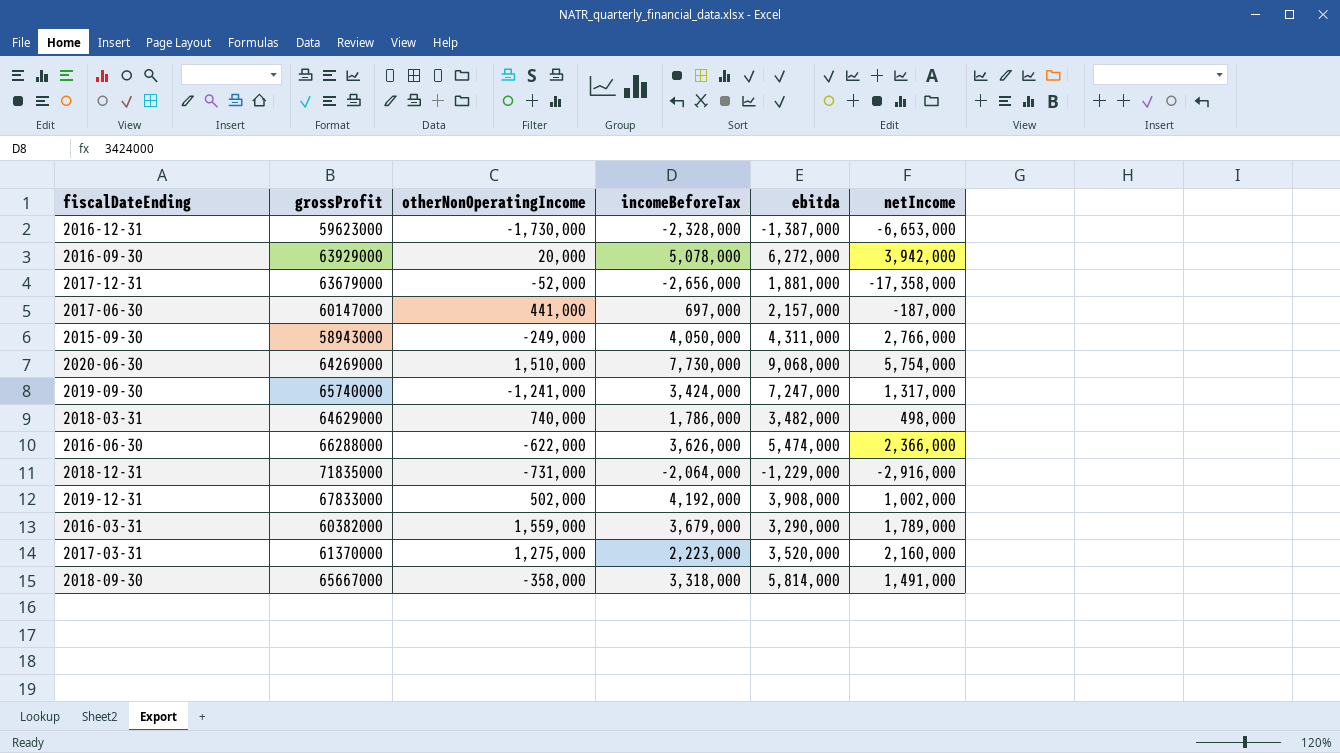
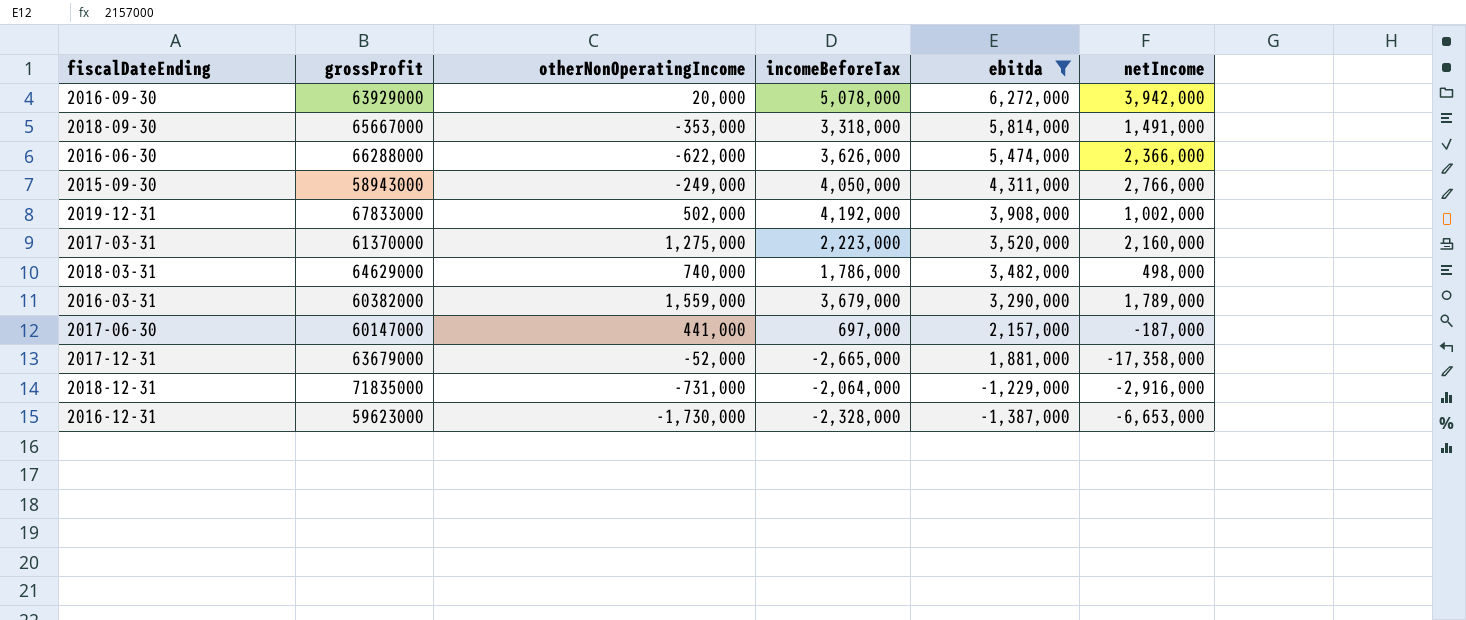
filter: none -> ebitda <= 6,272,000
row order: none -> ebitda descending
2018-09-30 | otherNonOperatingIncome: -358,000 -> -353,000
2017-12-31 | incomeBeforeTax: -2,656,000 -> -2,665,000

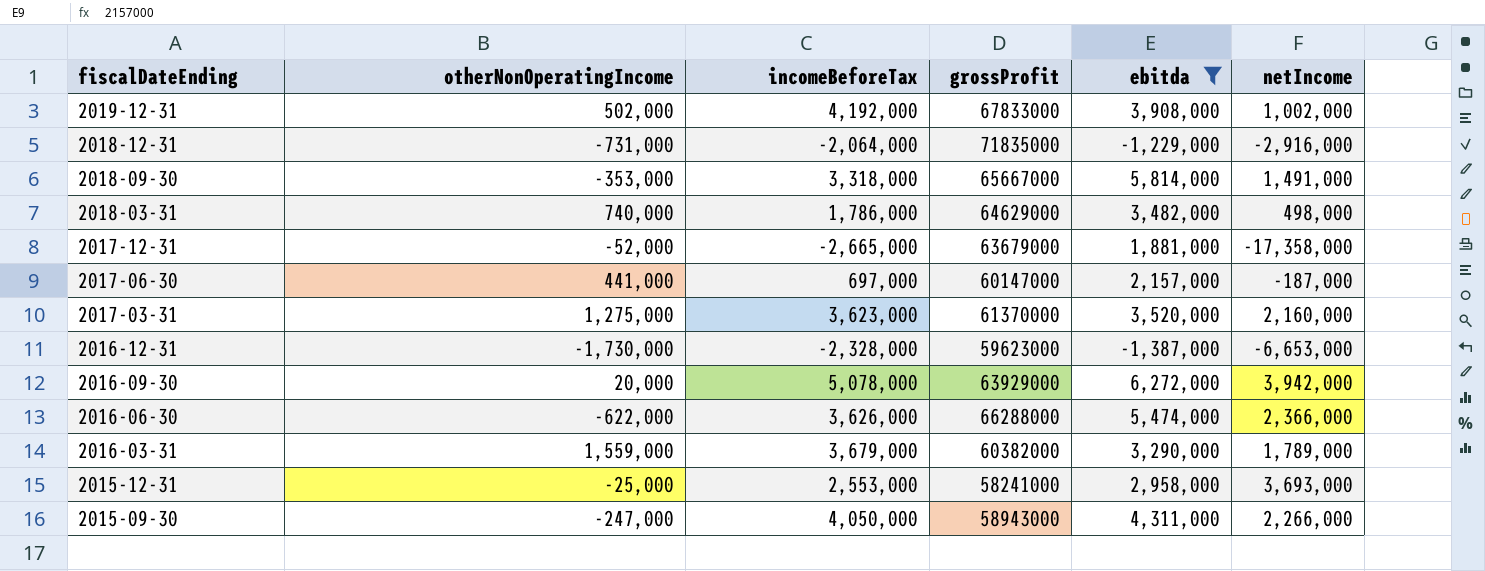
row order: ebitda descending -> fiscalDateEnding descending
column grossProfit | position: 2 -> 4
2017-03-31 | incomeBeforeTax: 2,223,000 -> 3,623,000
row 2015-12-31: none -> -25,000 | 2,553,000 | 58241000 | 2,958,000 | 3,693,000
2015-09-30 | otherNonOperatingIncome: -249,000 -> -247,000
2015-09-30 | netIncome: 2,766,000 -> 2,266,000

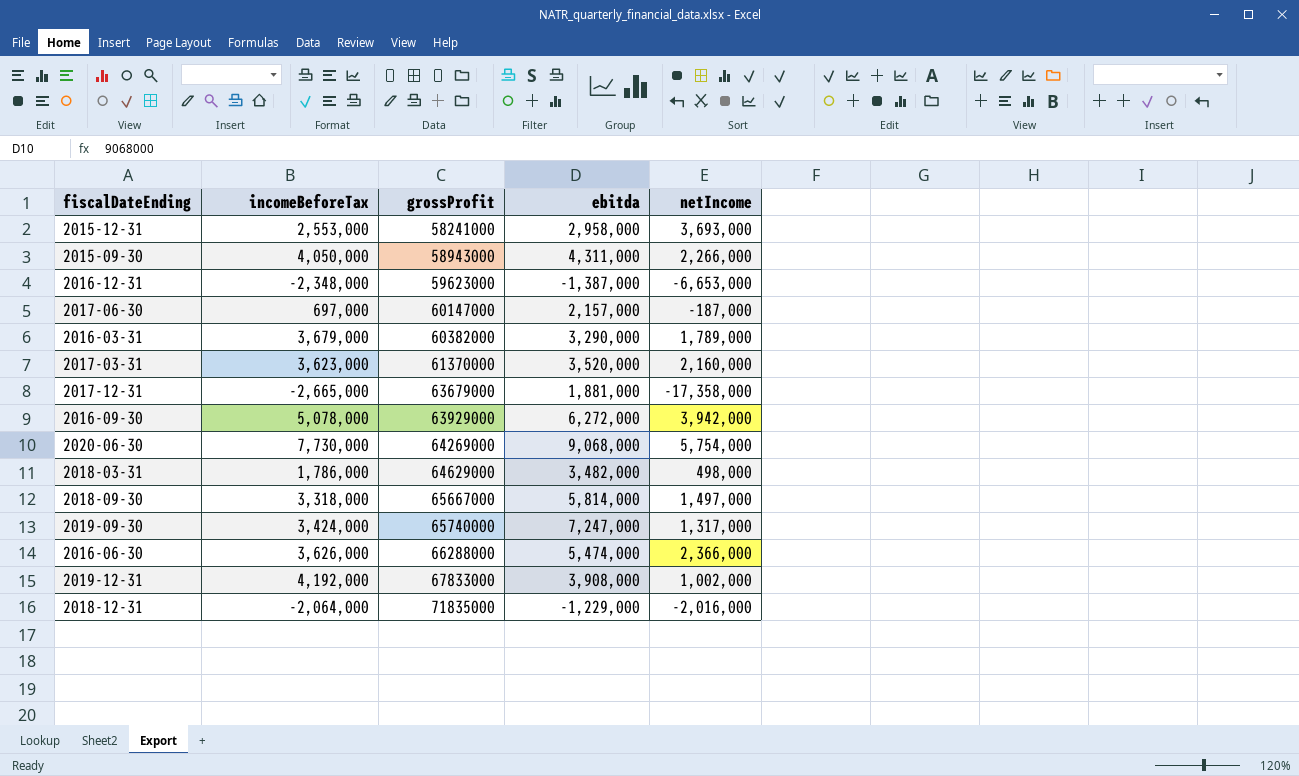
filter: ebitda <= 6,272,000 -> none
row order: fiscalDateEnding descending -> grossProfit ascending
column otherNonOperatingIncome | position: 2 -> none
2016-12-31 | incomeBeforeTax: -2,328,000 -> -2,348,000
2018-09-30 | netIncome: 1,491,000 -> 1,497,000
2018-12-31 | netIncome: -2,916,000 -> -2,016,000

